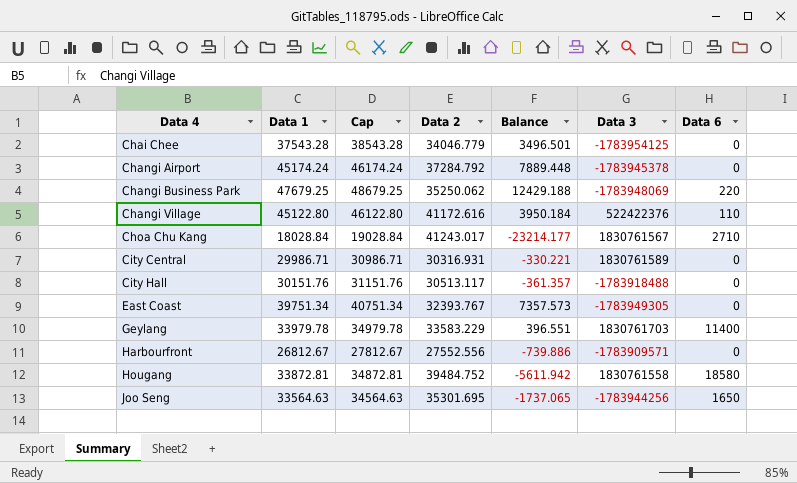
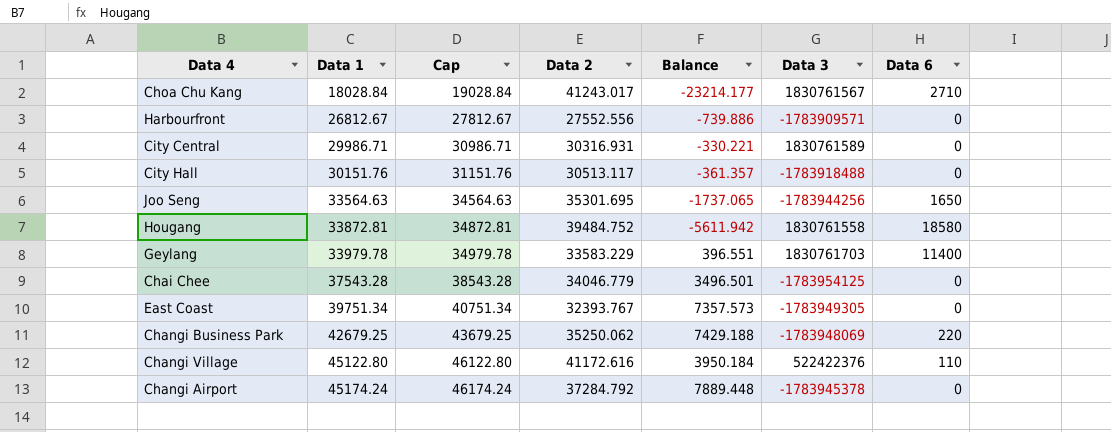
row order: Data 4 ascending -> Data 1 ascending
Changi Business Park | Data 1: 47679.25 -> 42679.25
Changi Business Park | Cap: 48679.25 -> 43679.25
Changi Business Park | Balance: 12429.188 -> 7429.188

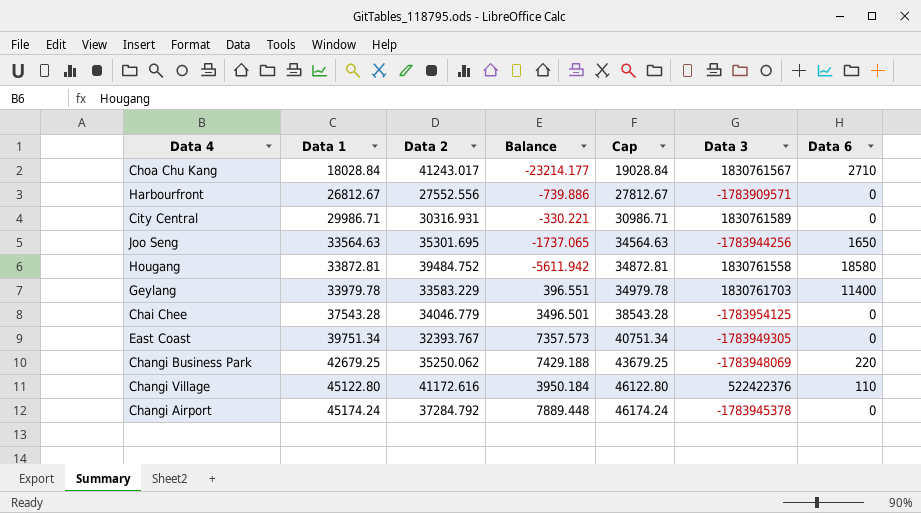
column Cap | position: 3 -> 5
row City Hall: 30151.76 | 31151.76 | 30513.117 | -361.357 | -1783918488 | 0 -> none

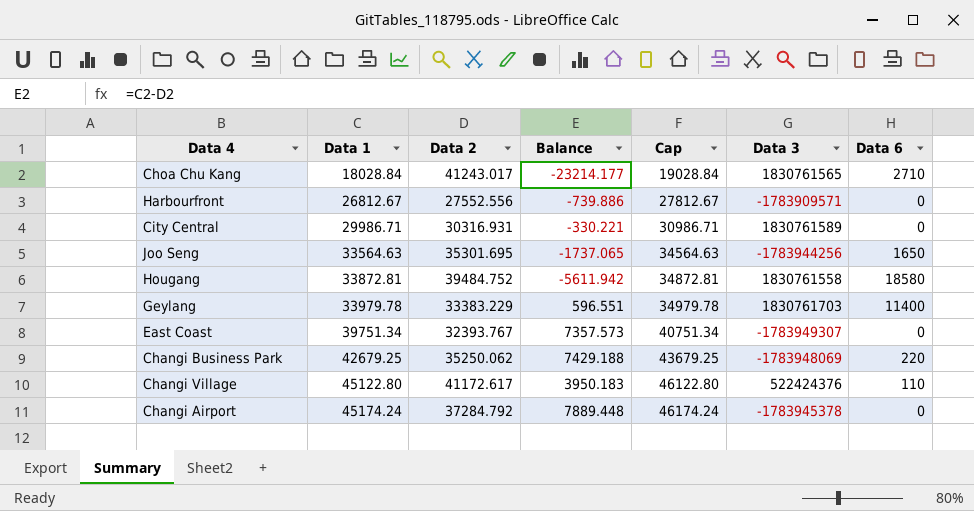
row Chai Chee: 37543.28 | 34046.779 | 3496.501 | 38543.28 | -1783954125 | 0 -> none
Choa Chu Kang | Data 3: 1830761567 -> 1830761565
Geylang | Data 2: 33583.229 -> 33383.229
Geylang | Balance: 396.551 -> 596.551
East Coast | Data 3: -1783949305 -> -1783949307
Changi Village | Data 2: 41172.616 -> 41172.617
Changi Village | Balance: 3950.184 -> 3950.183
Changi Village | Data 3: 522422376 -> 522424376

